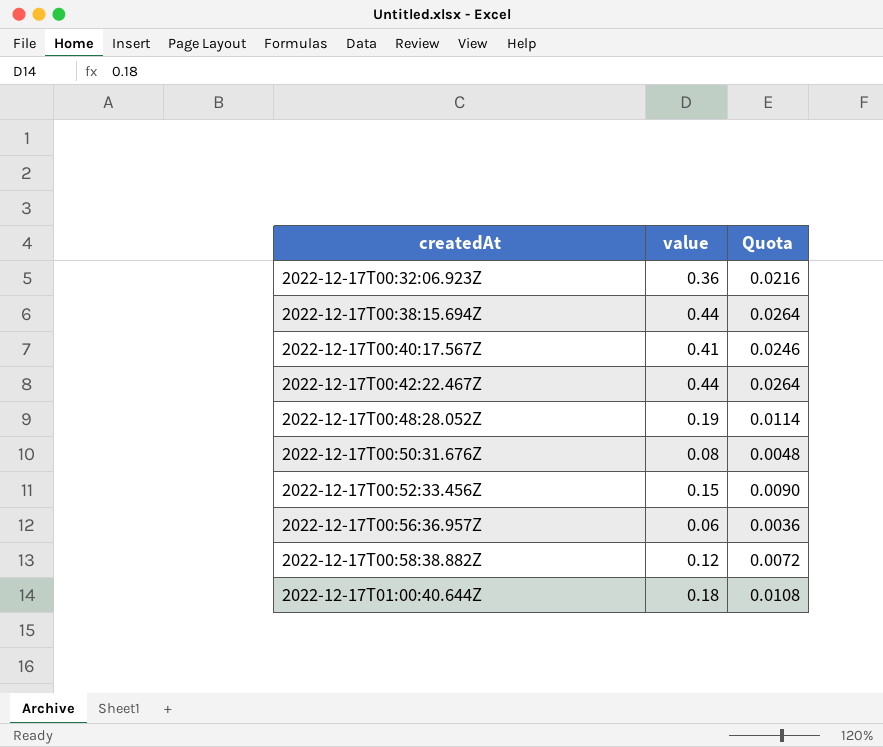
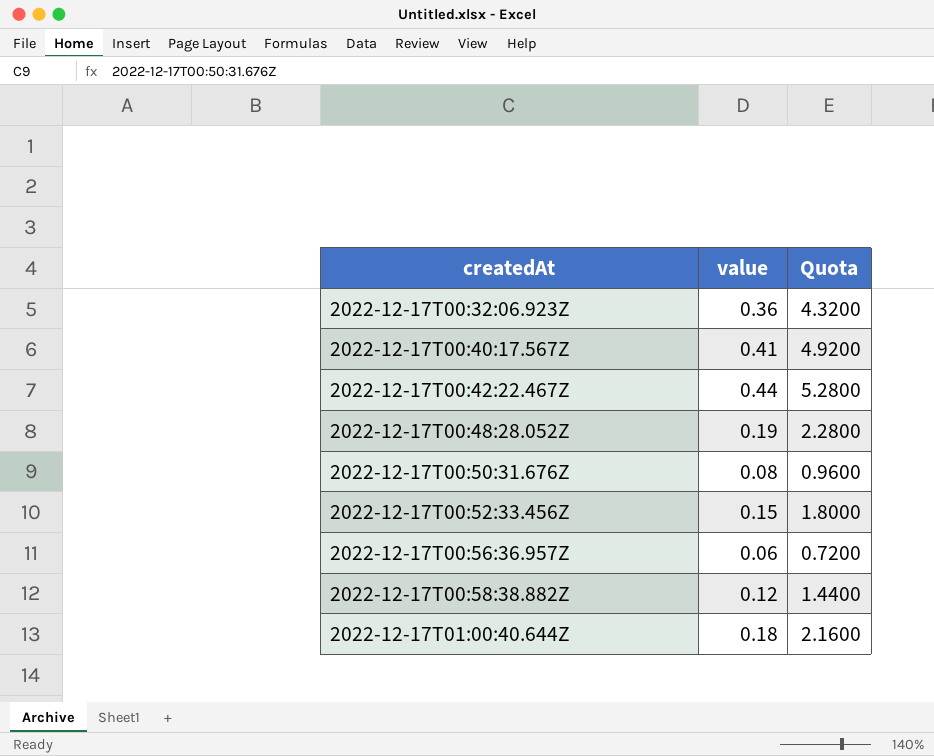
column Quota | formula: [value] * 0.06 -> [value] * 12
row 2022-12-17T00:38:15.694Z: 0.44 | 0.0264 -> none

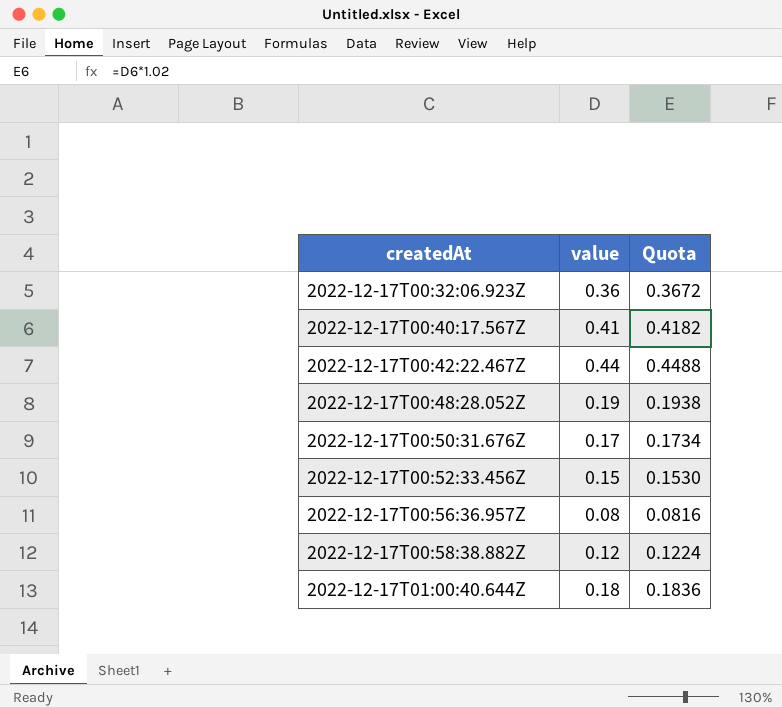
column Quota | formula: [value] * 12 -> [value] * 1.02
2022-12-17T00:50:31.676Z | value: 0.08 -> 0.17
2022-12-17T00:56:36.957Z | value: 0.06 -> 0.08

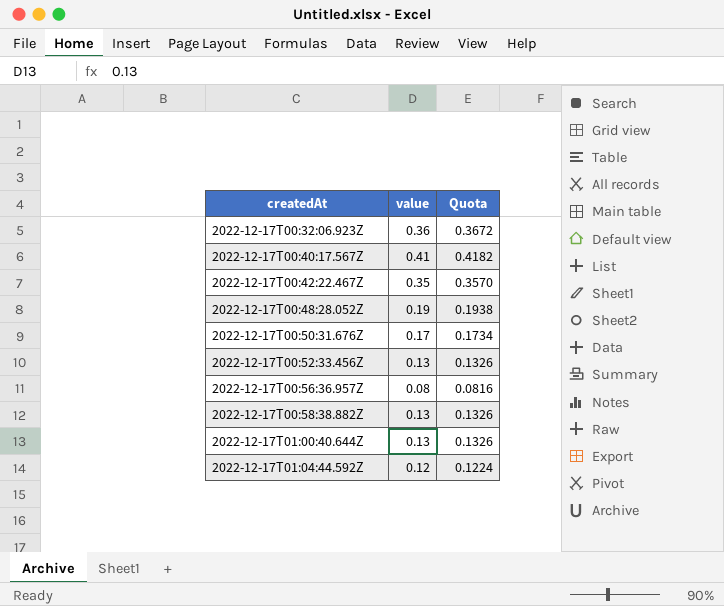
2022-12-17T00:42:22.467Z | value: 0.44 -> 0.35
2022-12-17T00:42:22.467Z | Quota: 0.4488 -> 0.3570
2022-12-17T00:52:33.456Z | value: 0.15 -> 0.13
2022-12-17T00:52:33.456Z | Quota: 0.1530 -> 0.1326
2022-12-17T00:58:38.882Z | value: 0.12 -> 0.13
2022-12-17T00:58:38.882Z | Quota: 0.1224 -> 0.1326
2022-12-17T01:00:40.644Z | value: 0.18 -> 0.13
2022-12-17T01:00:40.644Z | Quota: 0.1836 -> 0.1326
row 2022-12-17T01:04:44.592Z: none -> 0.12 | 0.1224

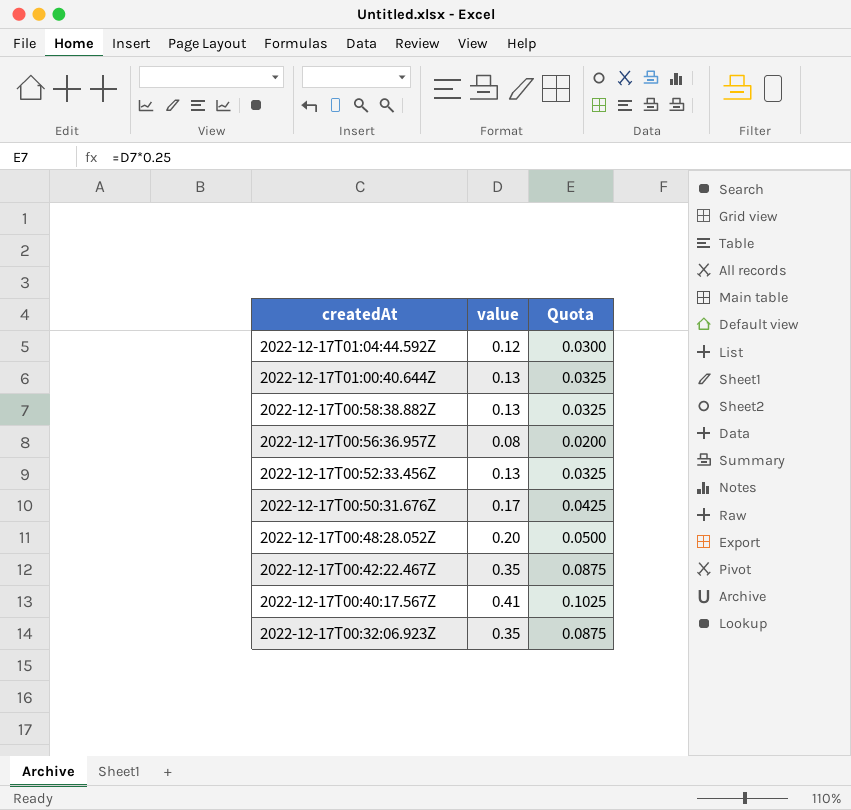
row order: createdAt ascending -> createdAt descending
column Quota | formula: [value] * 1.02 -> [value] * 0.25
2022-12-17T00:48:28.052Z | value: 0.19 -> 0.20
2022-12-17T00:32:06.923Z | value: 0.36 -> 0.35

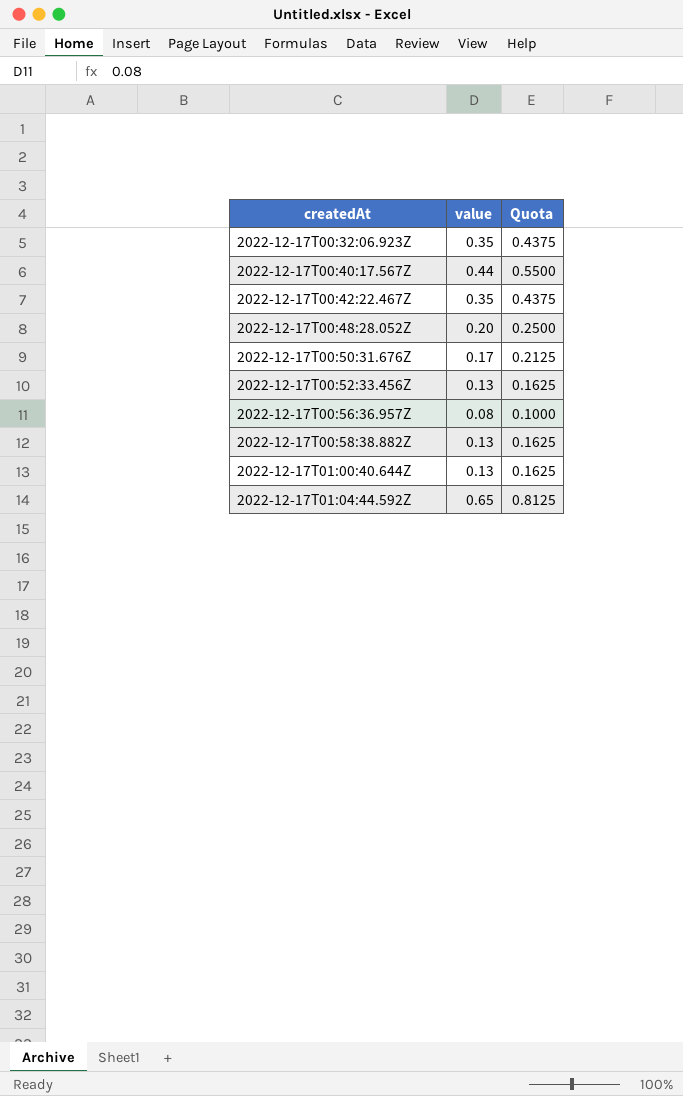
row order: createdAt descending -> createdAt ascending
column Quota | formula: [value] * 0.25 -> [value] * 1.25
2022-12-17T00:40:17.567Z | value: 0.41 -> 0.44
2022-12-17T01:04:44.592Z | value: 0.12 -> 0.65

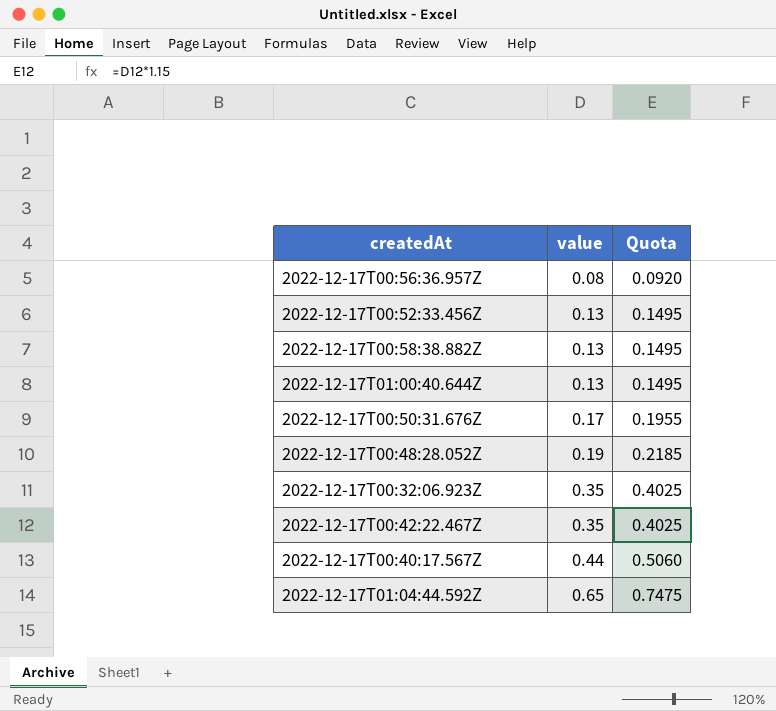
row order: createdAt ascending -> value ascending
column Quota | formula: [value] * 1.25 -> [value] * 1.15
2022-12-17T00:48:28.052Z | value: 0.20 -> 0.19

